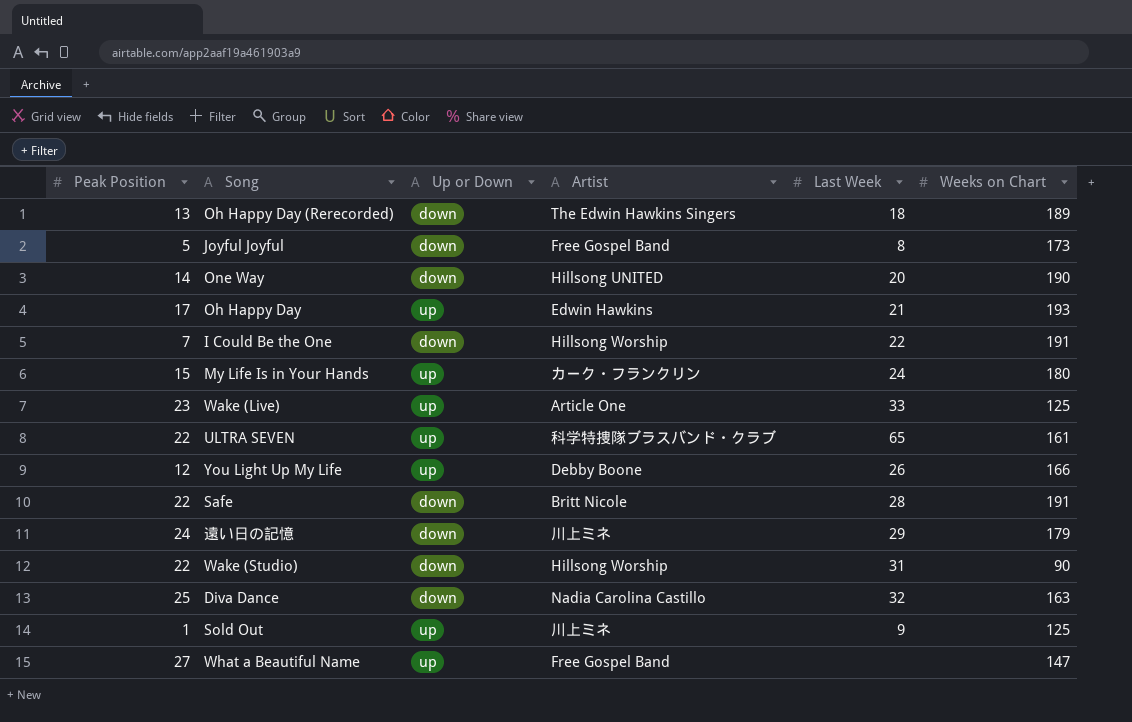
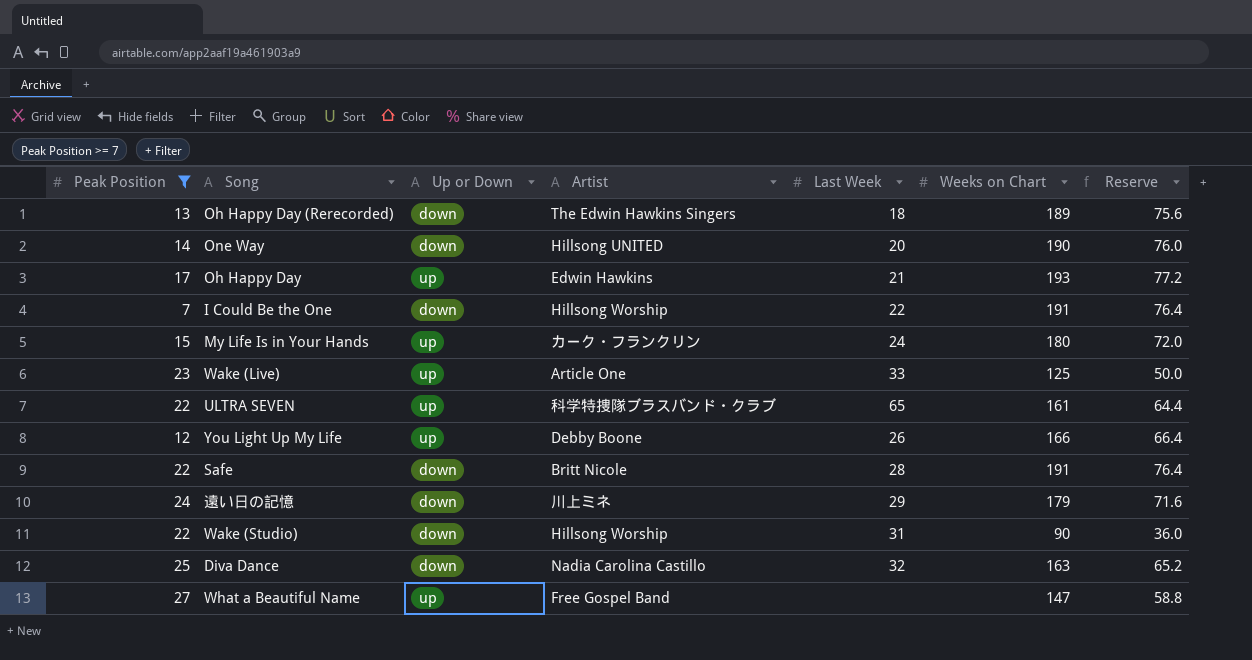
filter: none -> Peak Position >= 7
column Reserve | formula: none -> [Weeks on Chart] * 0.4

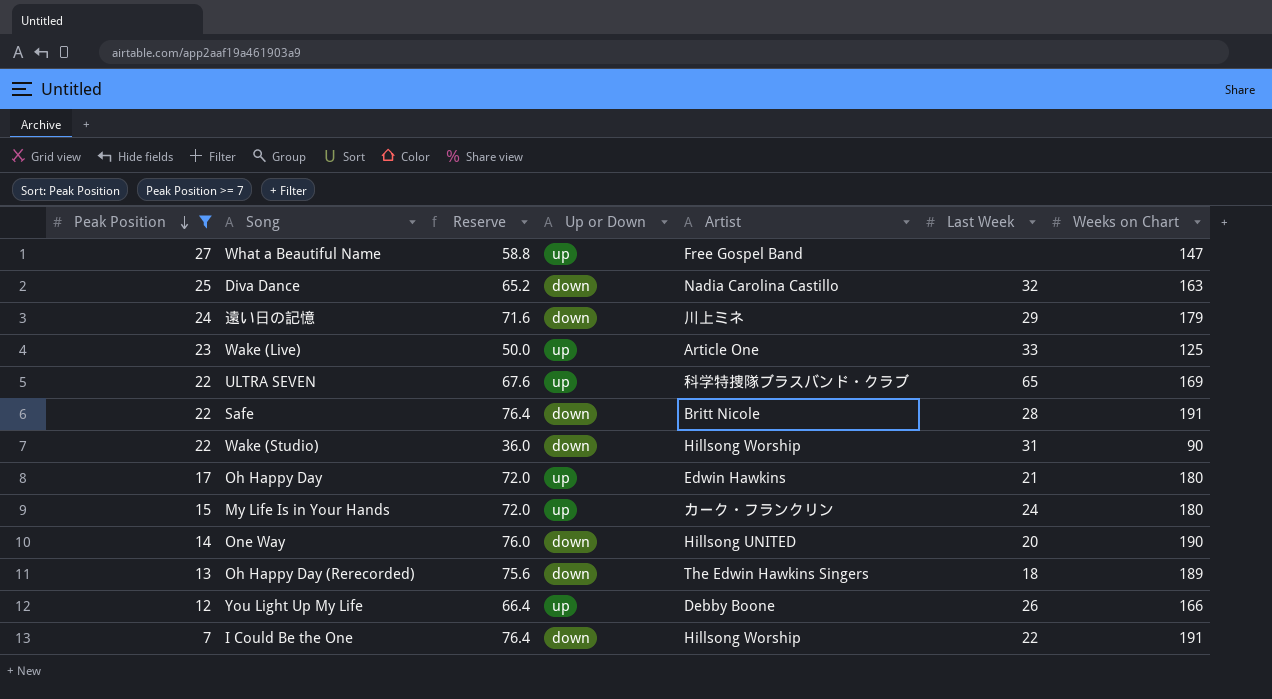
row order: none -> Peak Position descending
column Reserve | position: 7 -> 3
ULTRA SEVEN | Reserve: 64.4 -> 67.6
ULTRA SEVEN | Weeks on Chart: 161 -> 169
Oh Happy Day | Reserve: 77.2 -> 72.0
Oh Happy Day | Weeks on Chart: 193 -> 180

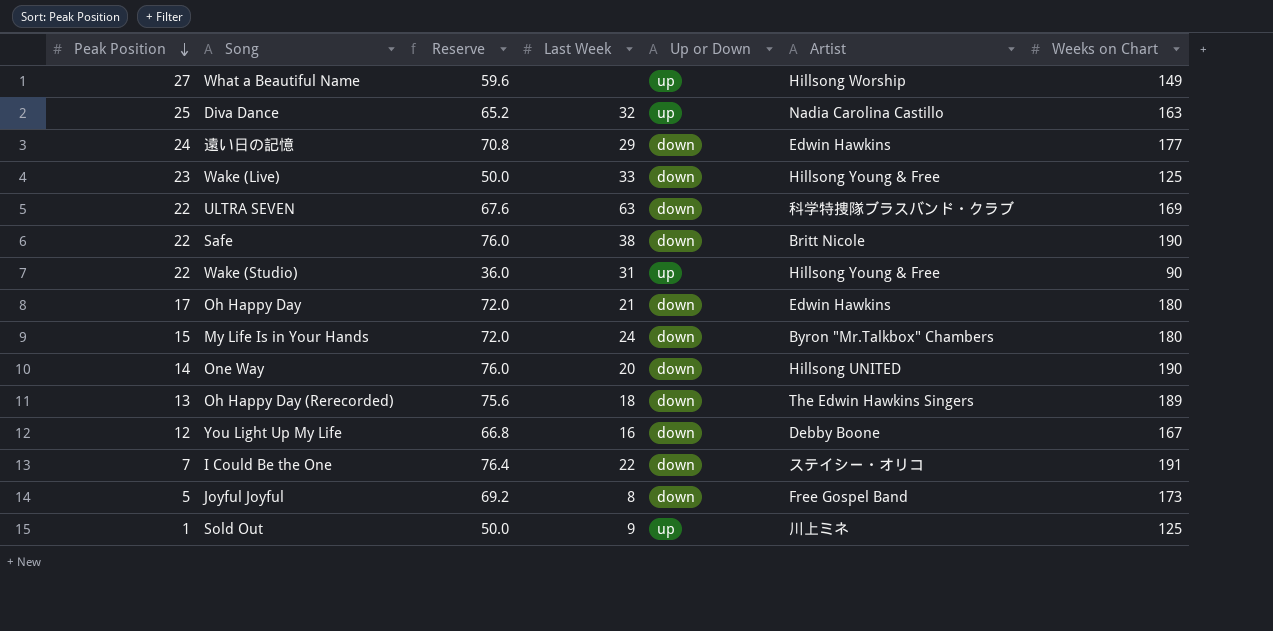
filter: Peak Position >= 7 -> none
column Last Week | position: 6 -> 4
What a Beautiful Name | Reserve: 58.8 -> 59.6
What a Beautiful Name | Artist: Free Gospel Band -> Hillsong Worship
What a Beautiful Name | Weeks on Chart: 147 -> 149
Diva Dance | Up or Down: down -> up
遠い日の記憶 | Reserve: 71.6 -> 70.8
遠い日の記憶 | Artist: 川上ミネ -> Edwin Hawkins
遠い日の記憶 | Weeks on Chart: 179 -> 177
Wake (Live) | Up or Down: up -> down
Wake (Live) | Artist: Article One -> Hillsong Young & Free
ULTRA SEVEN | Last Week: 65 -> 63
ULTRA SEVEN | Up or Down: up -> down
Safe | Reserve: 76.4 -> 76.0
Safe | Last Week: 28 -> 38
Safe | Weeks on Chart: 191 -> 190
Wake (Studio) | Up or Down: down -> up
Wake (Studio) | Artist: Hillsong Worship -> Hillsong Young & Free
Oh Happy Day | Up or Down: up -> down
My Life Is in Your Hands | Up or Down: up -> down
My Life Is in Your Hands | Artist: カーク・フランクリン -> Byron "Mr.Talkbox" Chambers
You Light Up My Life | Reserve: 66.4 -> 66.8
You Light Up My Life | Last Week: 26 -> 16
You Light Up My Life | Up or Down: up -> down
You Light Up My Life | Weeks on Chart: 166 -> 167
I Could Be the One | Artist: Hillsong Worship -> ステイシー・オリコ

